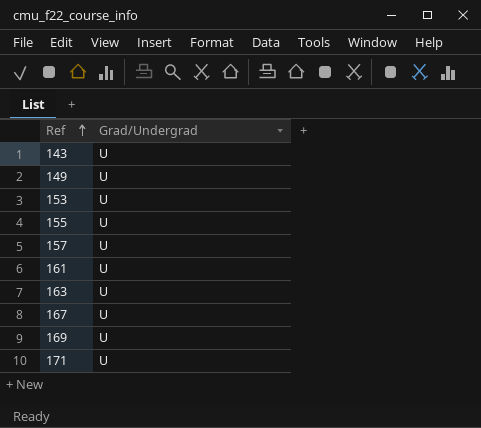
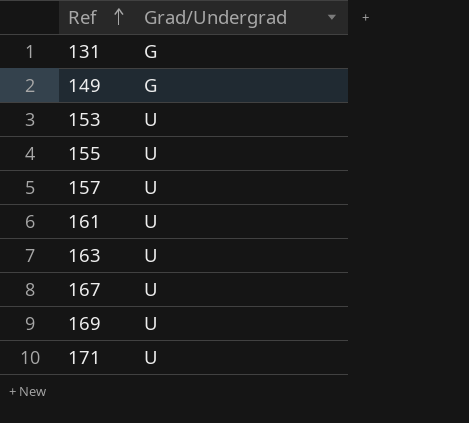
row 143: U -> none
row 131: none -> G
149 | Grad/Undergrad: U -> G

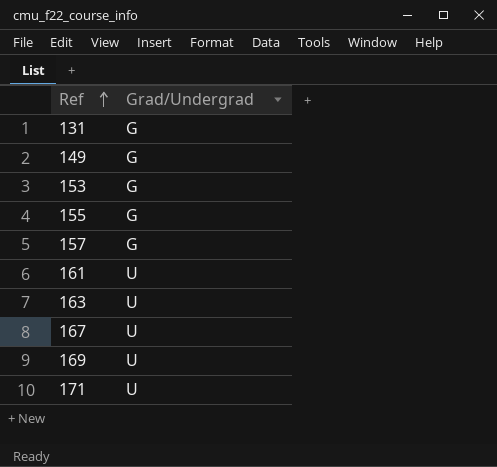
153 | Grad/Undergrad: U -> G
155 | Grad/Undergrad: U -> G
157 | Grad/Undergrad: U -> G

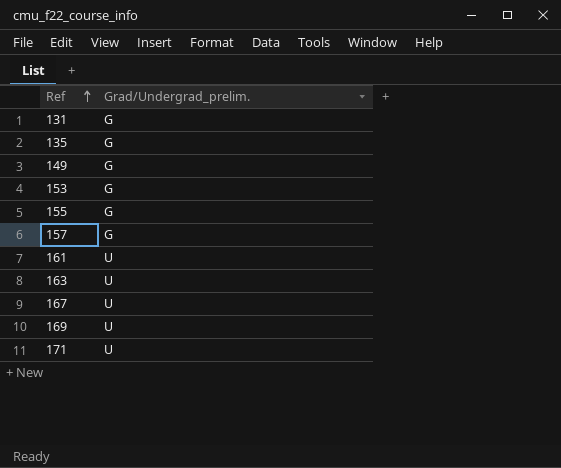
column name: Grad/Undergrad -> Grad/Undergrad_prelim.
row 135: none -> G

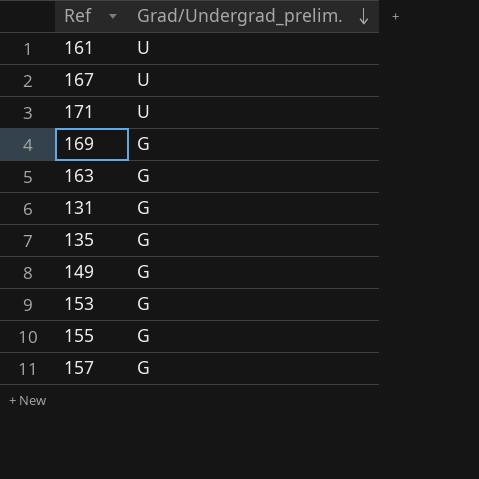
row order: Ref ascending -> Grad/Undergrad_prelim. descending
169 | Grad/Undergrad_prelim.: U -> G
163 | Grad/Undergrad_prelim.: U -> G

